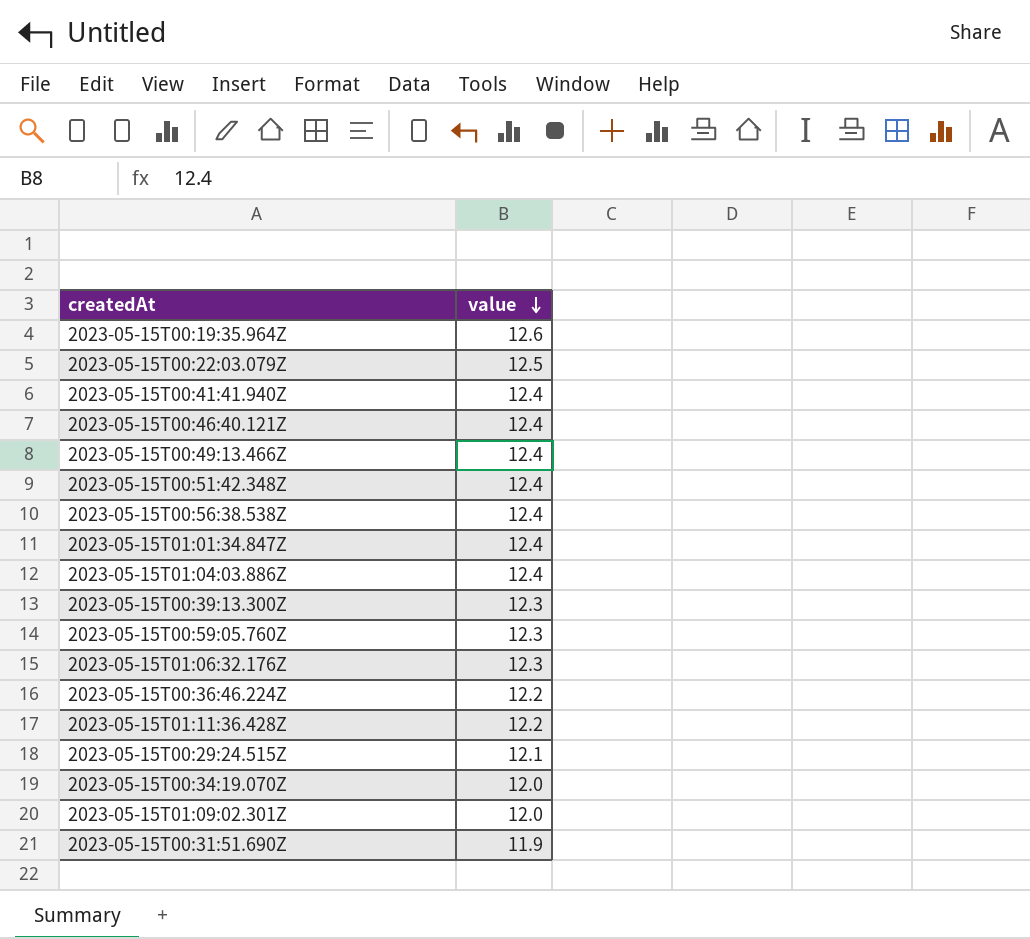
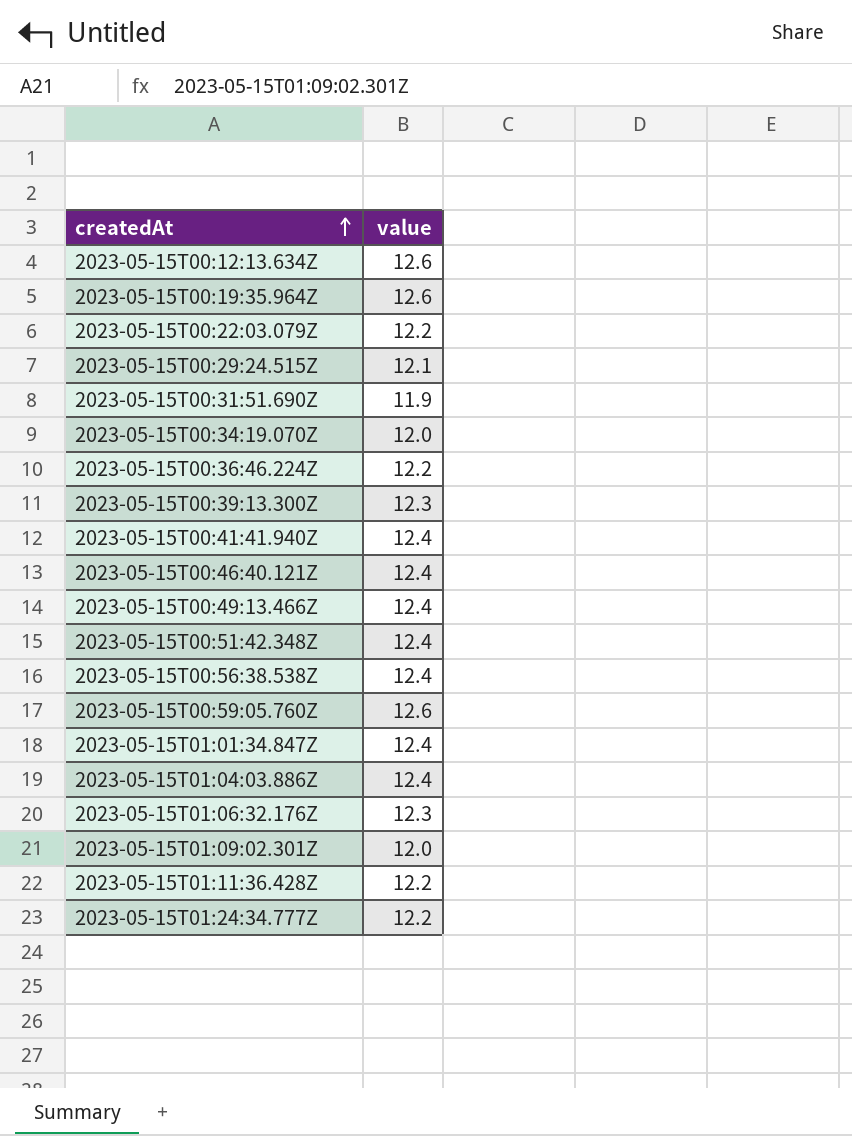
row order: value descending -> createdAt ascending
row 2023-05-15T00:12:13.634Z: none -> 12.6
2023-05-15T00:22:03.079Z | value: 12.5 -> 12.2
2023-05-15T00:59:05.760Z | value: 12.3 -> 12.6
row 2023-05-15T01:24:34.777Z: none -> 12.2

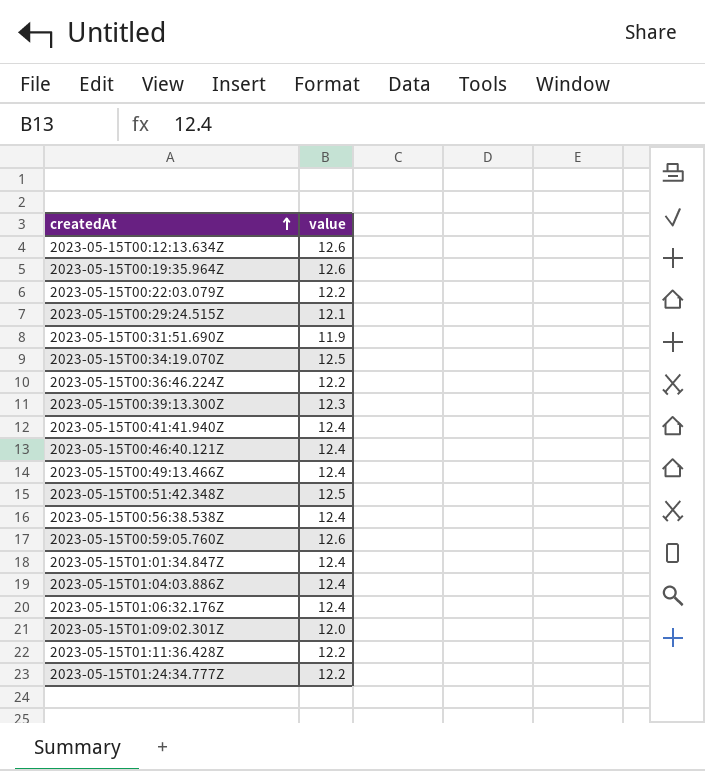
2023-05-15T00:34:19.070Z | value: 12.0 -> 12.5
2023-05-15T00:51:42.348Z | value: 12.4 -> 12.5
2023-05-15T01:06:32.176Z | value: 12.3 -> 12.4

